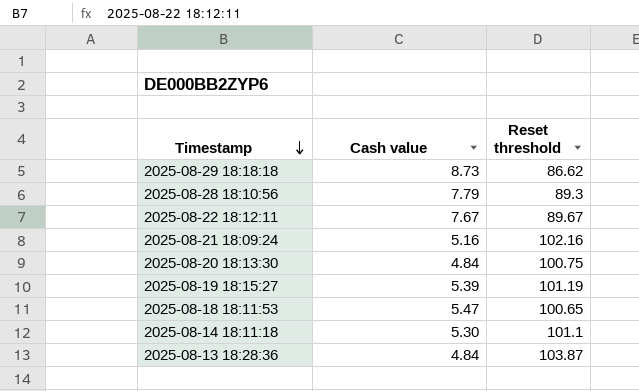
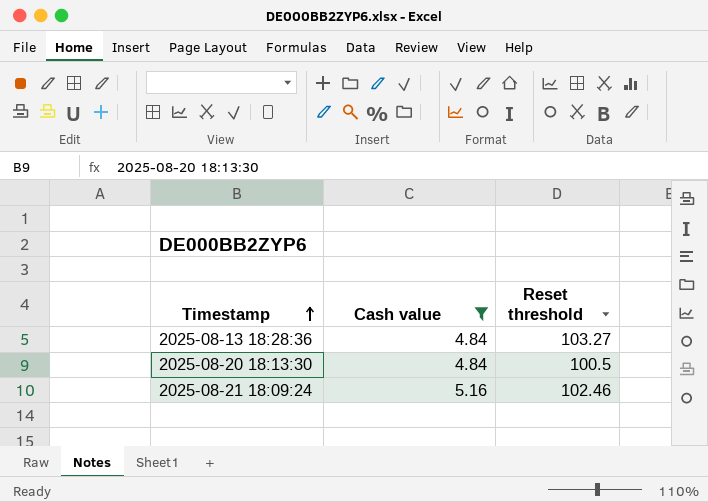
filter: none -> Cash value <= 5.16
row order: Timestamp descending -> Timestamp ascending
2025-08-13 18:28:36 | Reset threshold: 103.87 -> 103.27
2025-08-20 18:13:30 | Reset threshold: 100.75 -> 100.5
2025-08-21 18:09:24 | Reset threshold: 102.16 -> 102.46

